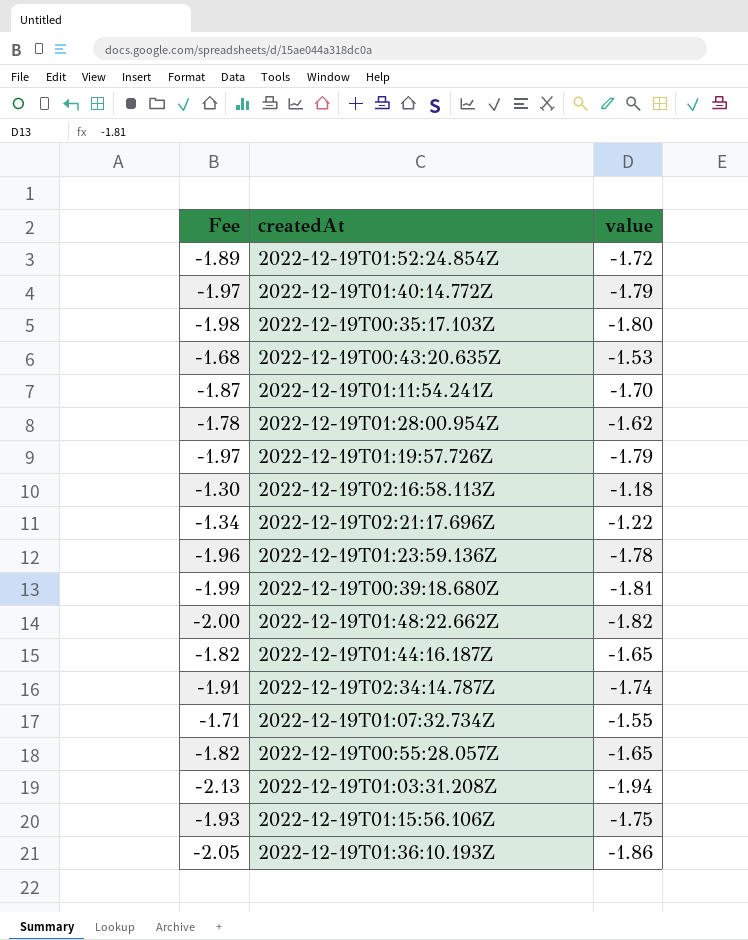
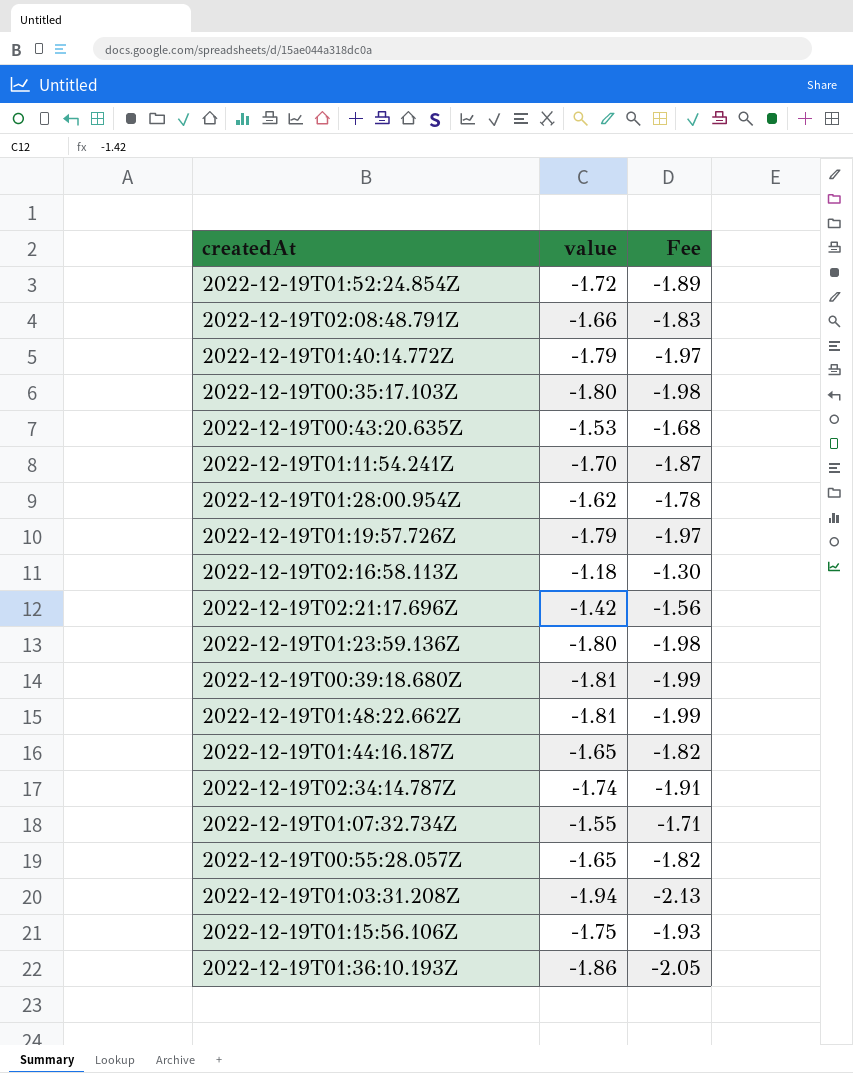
column Fee | position: 1 -> 3
row 2022-12-19T02:08:48.791Z: none -> -1.66 | -1.83
2022-12-19T02:21:17.696Z | value: -1.22 -> -1.42
2022-12-19T02:21:17.696Z | Fee: -1.34 -> -1.56
2022-12-19T01:23:59.136Z | value: -1.78 -> -1.80
2022-12-19T01:23:59.136Z | Fee: -1.96 -> -1.98
2022-12-19T01:48:22.662Z | value: -1.82 -> -1.81
2022-12-19T01:48:22.662Z | Fee: -2.00 -> -1.99

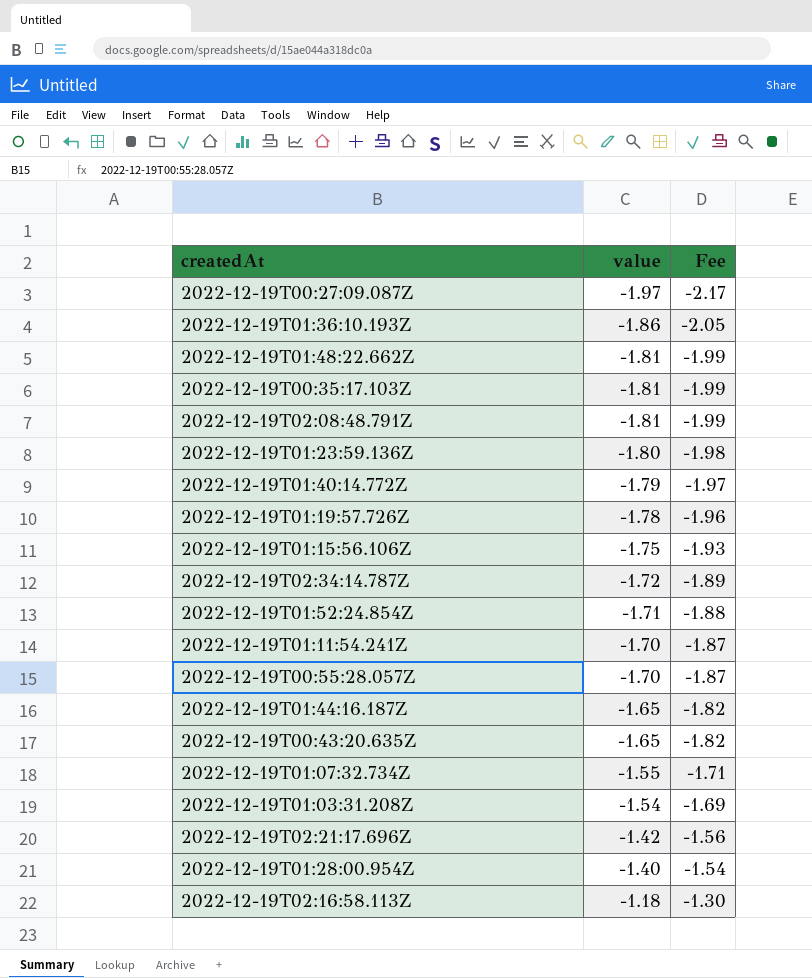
row order: none -> value ascending
row 2022-12-19T00:39:18.680Z: -1.81 | -1.99 -> none
row 2022-12-19T00:27:09.087Z: none -> -1.97 | -2.17
2022-12-19T00:35:17.103Z | value: -1.80 -> -1.81
2022-12-19T00:35:17.103Z | Fee: -1.98 -> -1.99
2022-12-19T02:08:48.791Z | value: -1.66 -> -1.81
2022-12-19T02:08:48.791Z | Fee: -1.83 -> -1.99
2022-12-19T01:19:57.726Z | value: -1.79 -> -1.78
2022-12-19T01:19:57.726Z | Fee: -1.97 -> -1.96
2022-12-19T02:34:14.787Z | value: -1.74 -> -1.72
2022-12-19T02:34:14.787Z | Fee: -1.91 -> -1.89
2022-12-19T01:52:24.854Z | value: -1.72 -> -1.71
2022-12-19T01:52:24.854Z | Fee: -1.89 -> -1.88
2022-12-19T00:55:28.057Z | value: -1.65 -> -1.70
2022-12-19T00:55:28.057Z | Fee: -1.82 -> -1.87
2022-12-19T00:43:20.635Z | value: -1.53 -> -1.65
2022-12-19T00:43:20.635Z | Fee: -1.68 -> -1.82
2022-12-19T01:03:31.208Z | value: -1.94 -> -1.54
2022-12-19T01:03:31.208Z | Fee: -2.13 -> -1.69
2022-12-19T01:28:00.954Z | value: -1.62 -> -1.40
2022-12-19T01:28:00.954Z | Fee: -1.78 -> -1.54

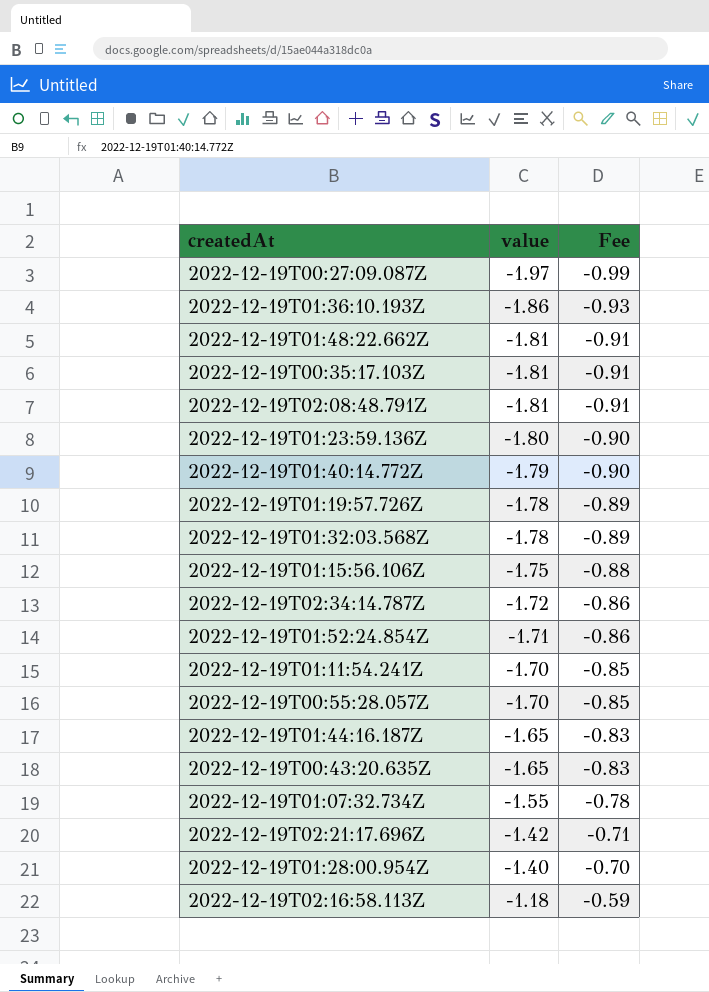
column Fee | formula: [value] * 1.1 -> [value] * 0.5
row 2022-12-19T01:03:31.208Z: -1.54 | -1.69 -> none
row 2022-12-19T01:32:03.568Z: none -> -1.78 | -0.89

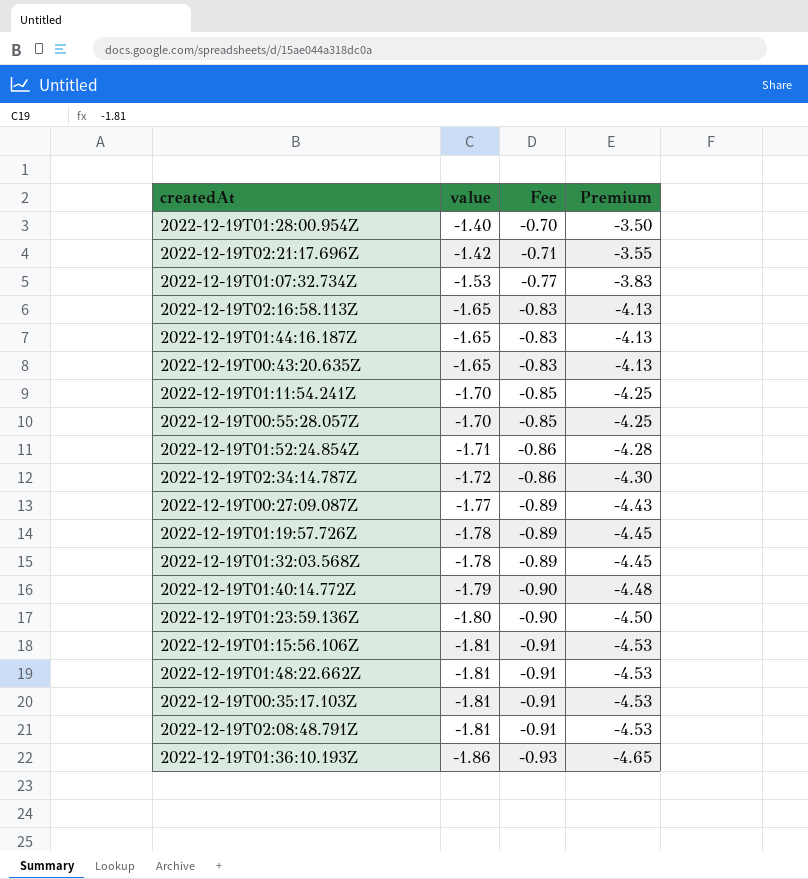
row order: value ascending -> value descending
column Premium | formula: none -> [value] * 2.5
2022-12-19T01:07:32.734Z | value: -1.55 -> -1.53
2022-12-19T01:07:32.734Z | Fee: -0.78 -> -0.77
2022-12-19T02:16:58.113Z | value: -1.18 -> -1.65
2022-12-19T02:16:58.113Z | Fee: -0.59 -> -0.83
2022-12-19T00:27:09.087Z | value: -1.97 -> -1.77
2022-12-19T00:27:09.087Z | Fee: -0.99 -> -0.89
2022-12-19T01:15:56.106Z | value: -1.75 -> -1.81
2022-12-19T01:15:56.106Z | Fee: -0.88 -> -0.91

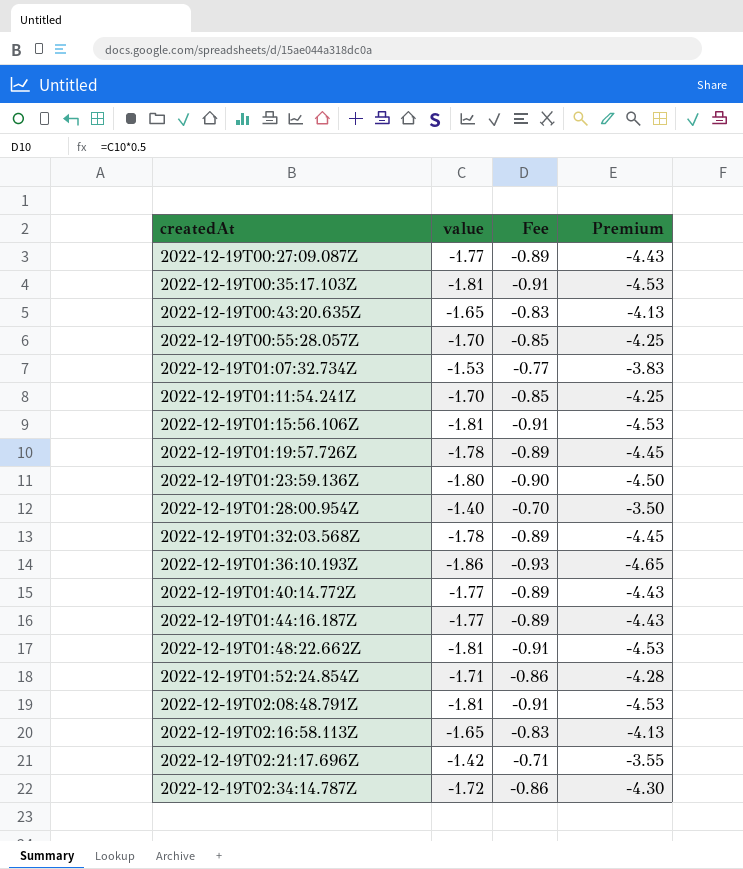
row order: value descending -> createdAt ascending
2022-12-19T01:40:14.772Z | value: -1.79 -> -1.77
2022-12-19T01:40:14.772Z | Fee: -0.90 -> -0.89
2022-12-19T01:40:14.772Z | Premium: -4.48 -> -4.43
2022-12-19T01:44:16.187Z | value: -1.65 -> -1.77
2022-12-19T01:44:16.187Z | Fee: -0.83 -> -0.89
2022-12-19T01:44:16.187Z | Premium: -4.13 -> -4.43

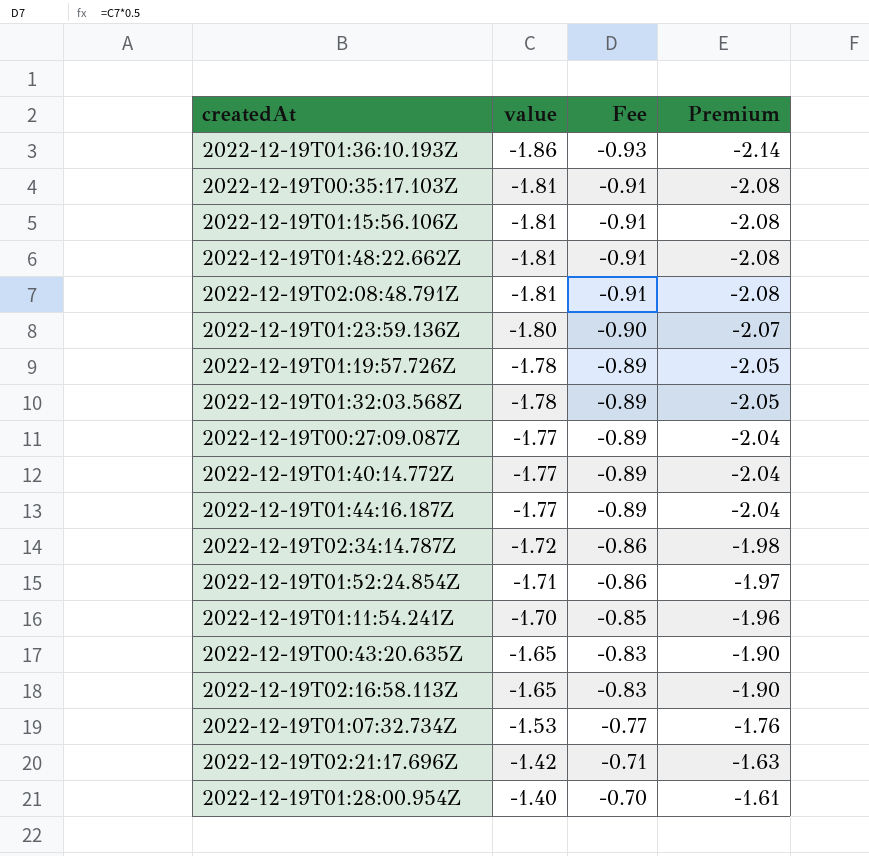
row order: createdAt ascending -> value ascending
column Premium | formula: [value] * 2.5 -> [value] * 1.15
row 2022-12-19T00:55:28.057Z: -1.70 | -0.85 | -4.25 -> none

